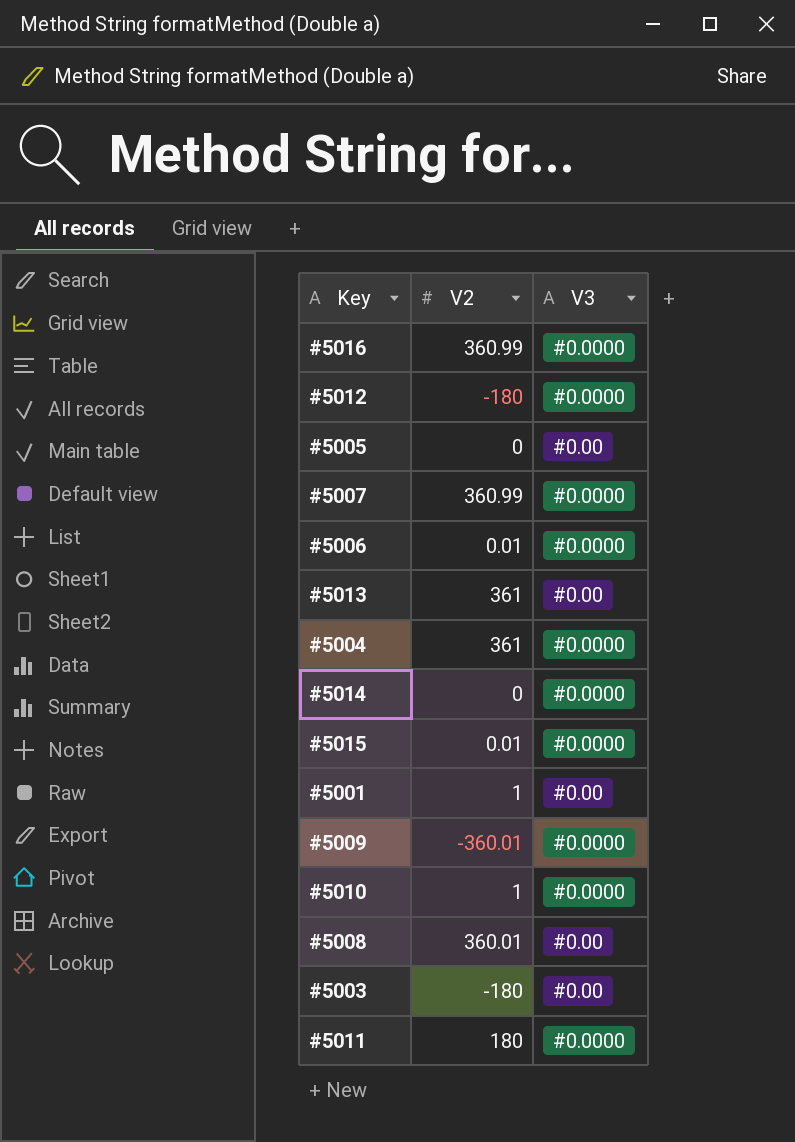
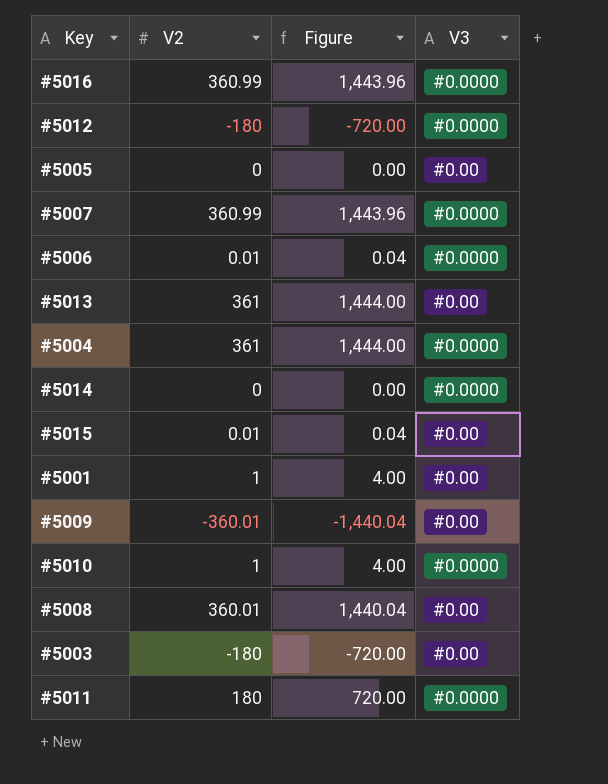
column Figure | formula: none -> [V2] * 4
#5015 | V3: #0.0000 -> #0.00
#5009 | V3: #0.0000 -> #0.00

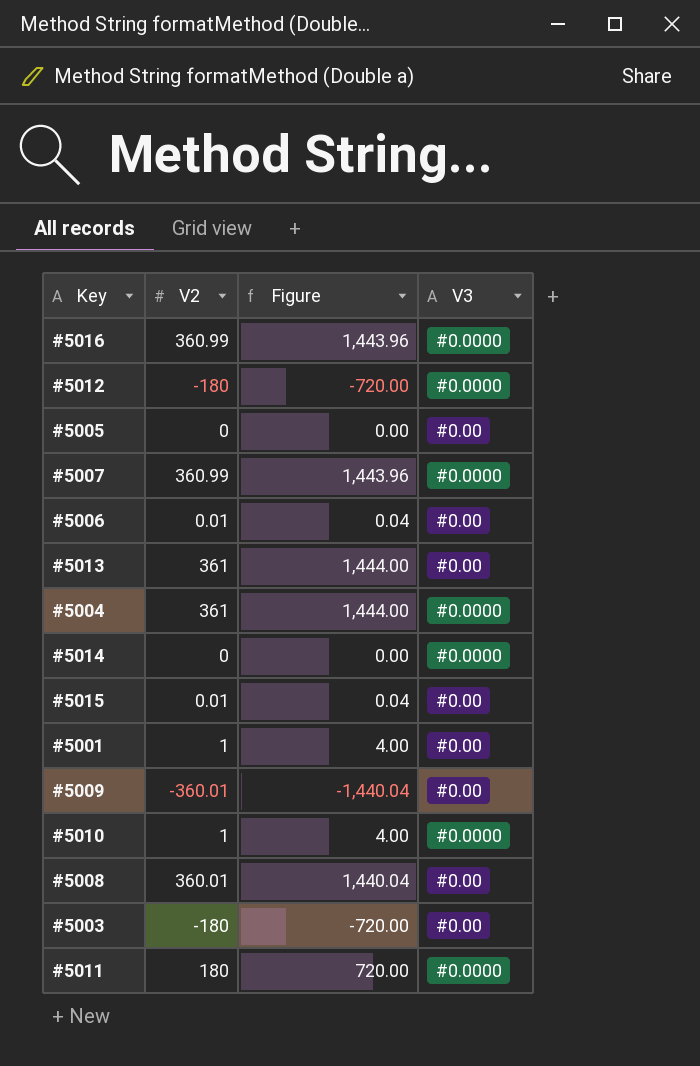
#5006 | V3: #0.0000 -> #0.00

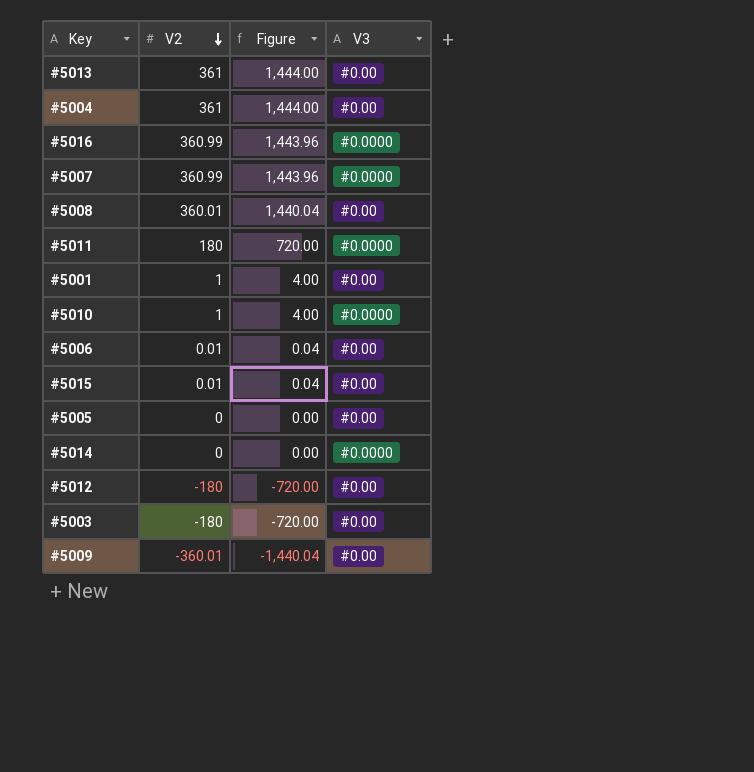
row order: none -> V2 descending
#5004 | V3: #0.0000 -> #0.00
#5012 | V3: #0.0000 -> #0.00

